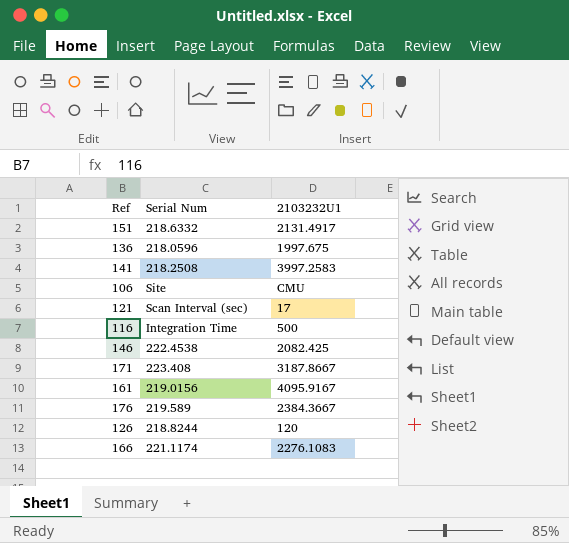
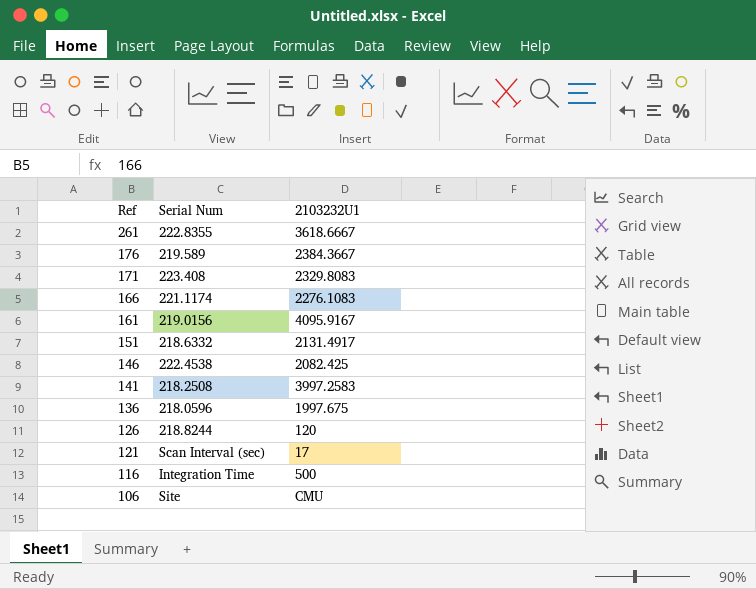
row order: none -> Ref descending
row 261: none -> 222.8355 | 3618.6667
171 | 2103232U1: 3187.8667 -> 2329.8083

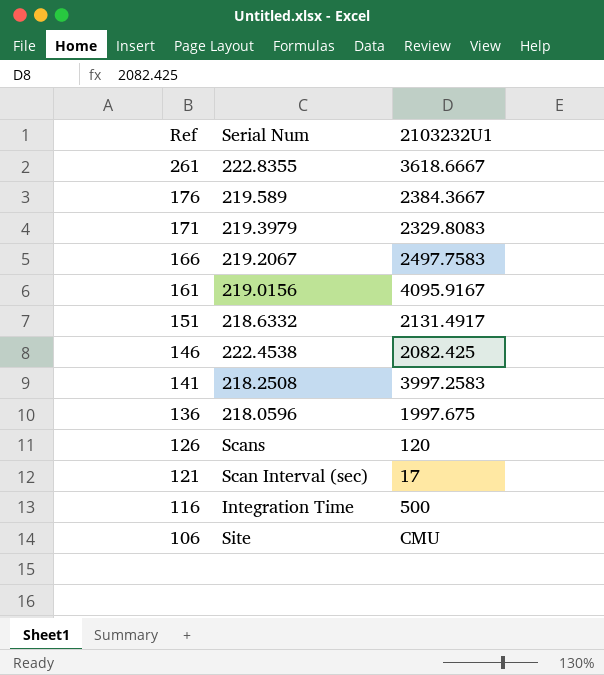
171 | Serial Num: 223.408 -> 219.3979
166 | Serial Num: 221.1174 -> 219.2067
166 | 2103232U1: 2276.1083 -> 2497.7583
126 | Serial Num: 218.8244 -> Scans

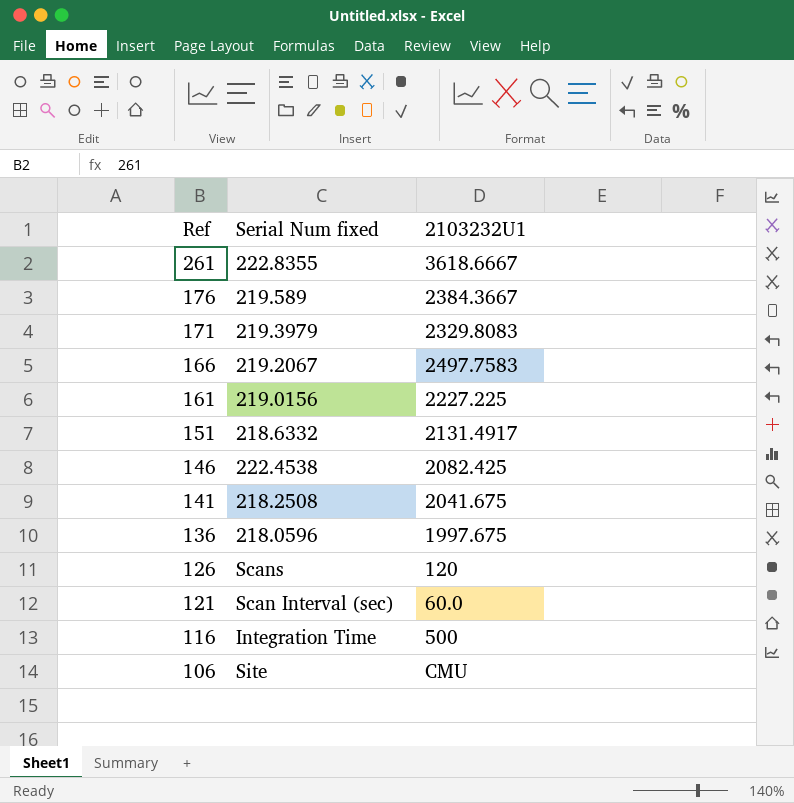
column name: Serial Num -> Serial Num fixed
161 | 2103232U1: 4095.9167 -> 2227.225
141 | 2103232U1: 3997.2583 -> 2041.675
121 | 2103232U1: 17 -> 60.0

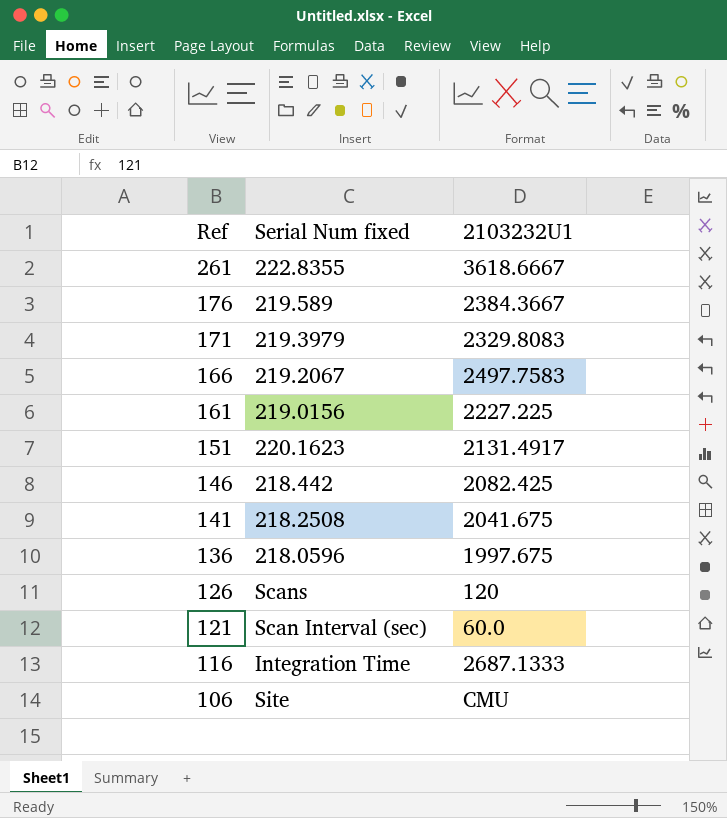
151 | Serial Num fixed: 218.6332 -> 220.1623
146 | Serial Num fixed: 222.4538 -> 218.442
116 | 2103232U1: 500 -> 2687.1333

